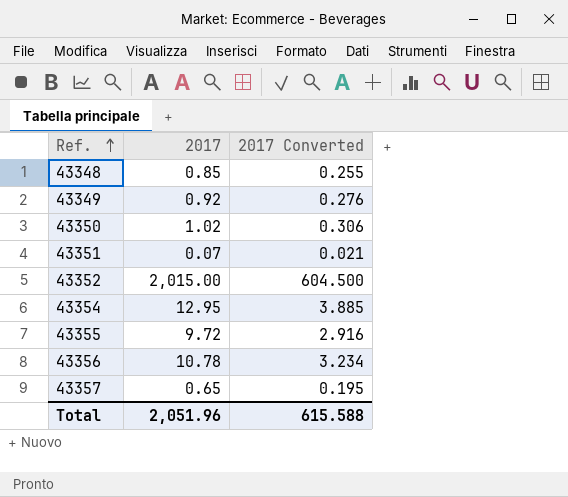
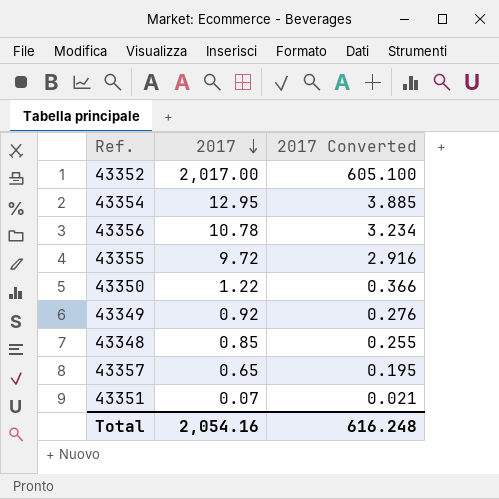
row order: Ref. ascending -> 2017 descending
43352 | 2017: 2,015.00 -> 2,017.00
43352 | 2017 Converted: 604.500 -> 605.100
43350 | 2017: 1.02 -> 1.22
43350 | 2017 Converted: 0.306 -> 0.366
Total | 2017: 2,051.96 -> 2,054.16
Total | 2017 Converted: 615.588 -> 616.248

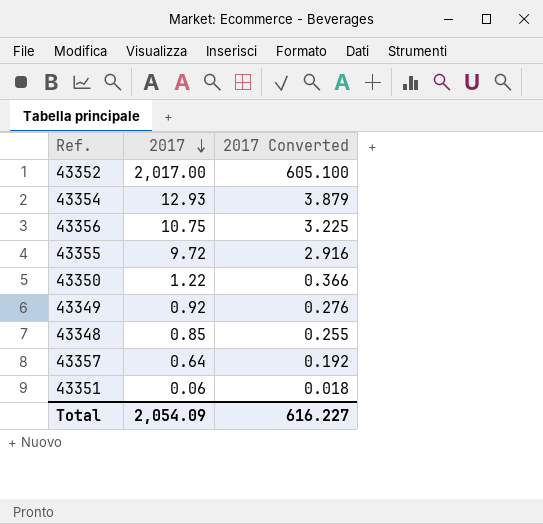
43354 | 2017: 12.95 -> 12.93
43354 | 2017 Converted: 3.885 -> 3.879
43356 | 2017: 10.78 -> 10.75
43356 | 2017 Converted: 3.234 -> 3.225
43357 | 2017: 0.65 -> 0.64
43357 | 2017 Converted: 0.195 -> 0.192
43351 | 2017: 0.07 -> 0.06
43351 | 2017 Converted: 0.021 -> 0.018
Total | 2017: 2,054.16 -> 2,054.09
Total | 2017 Converted: 616.248 -> 616.227

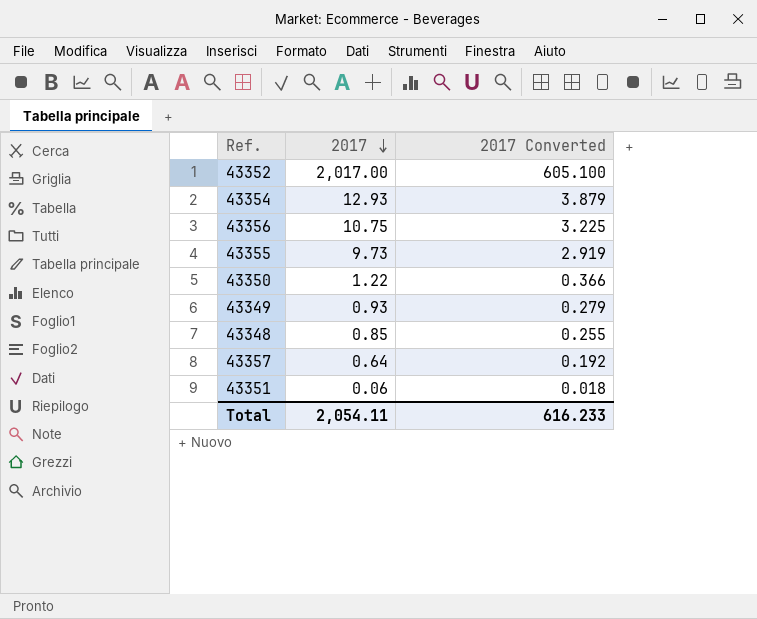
43355 | 2017: 9.72 -> 9.73
43355 | 2017 Converted: 2.916 -> 2.919
43349 | 2017: 0.92 -> 0.93
43349 | 2017 Converted: 0.276 -> 0.279
Total | 2017: 2,054.09 -> 2,054.11
Total | 2017 Converted: 616.227 -> 616.233

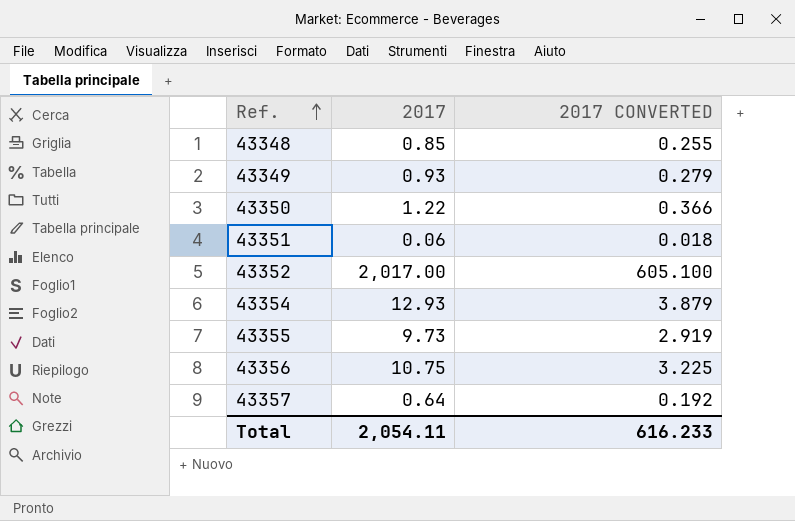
row order: 2017 descending -> Ref. ascending
column name: 2017 Converted -> 2017 CONVERTED

